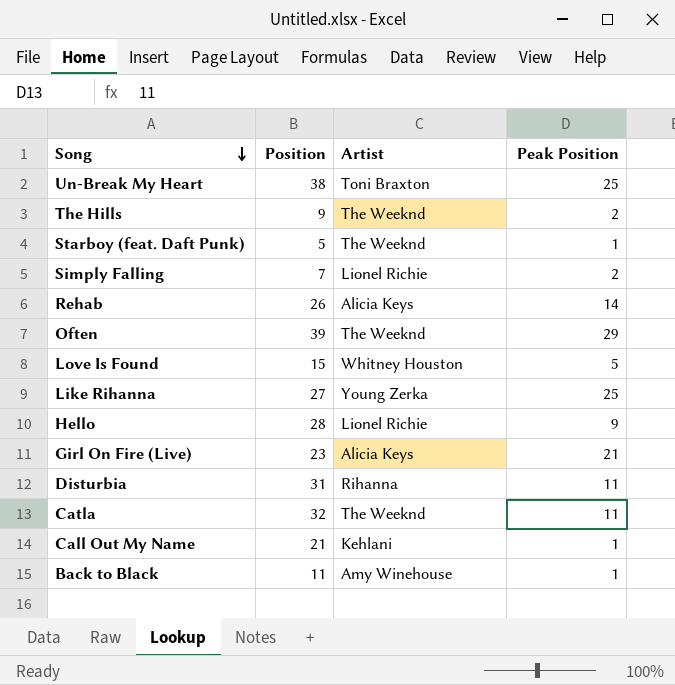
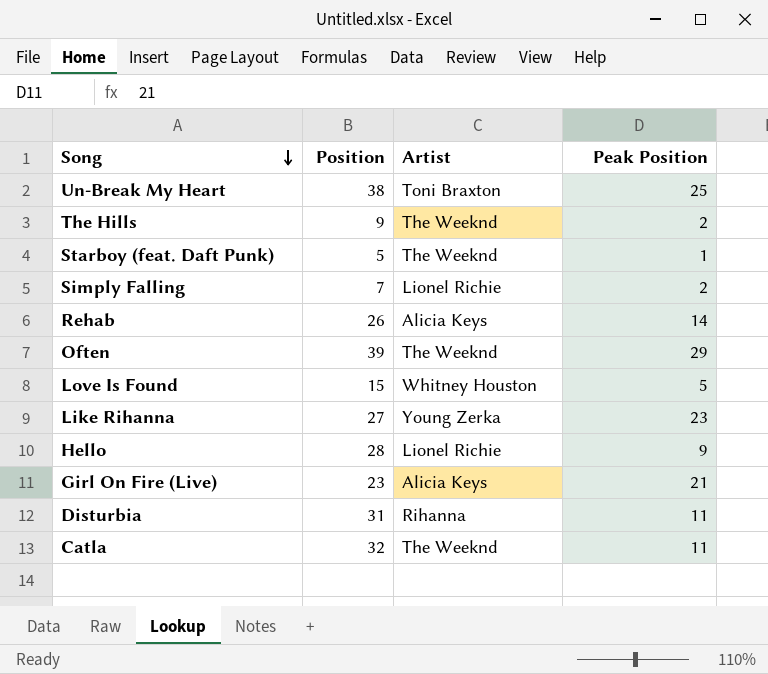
row Call Out My Name: 21 | Kehlani | 1 -> none
row Back to Black: 11 | Amy Winehouse | 1 -> none
Like Rihanna | Peak Position: 25 -> 23

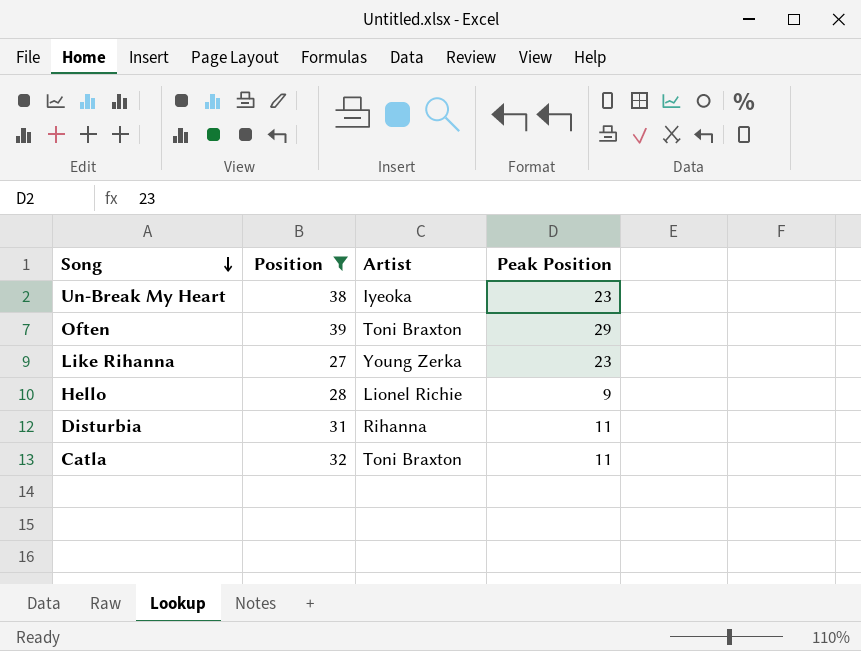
filter: none -> Position >= 27
Un-Break My Heart | Artist: Toni Braxton -> Iyeoka
Un-Break My Heart | Peak Position: 25 -> 23
Often | Artist: The Weeknd -> Toni Braxton
Catla | Artist: The Weeknd -> Toni Braxton

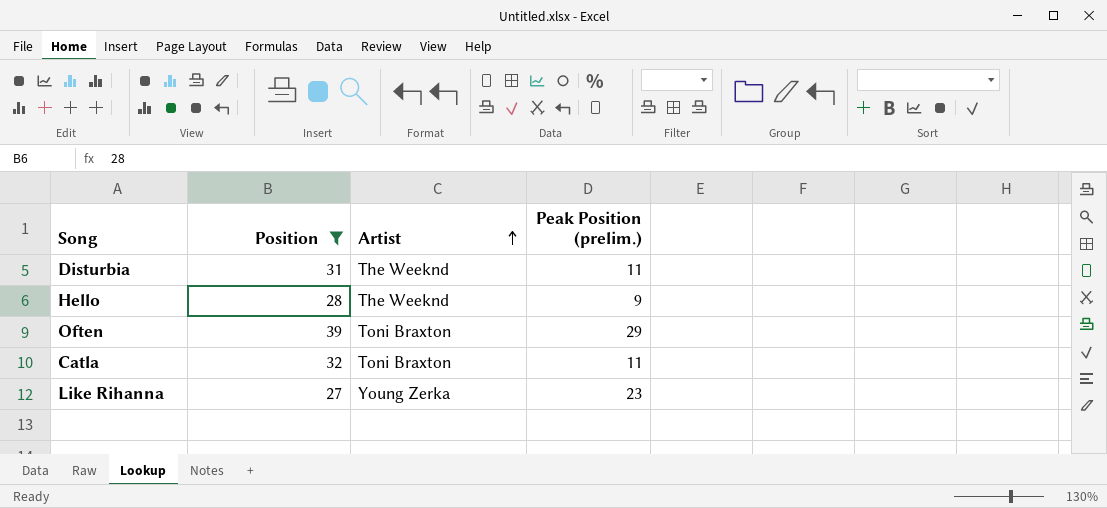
row order: Song descending -> Artist ascending
column name: Peak Position -> Peak Position (prelim.)
row Un-Break My Heart: 38 | Iyeoka | 23 -> none
Disturbia | Artist: Rihanna -> The Weeknd
Hello | Artist: Lionel Richie -> The Weeknd

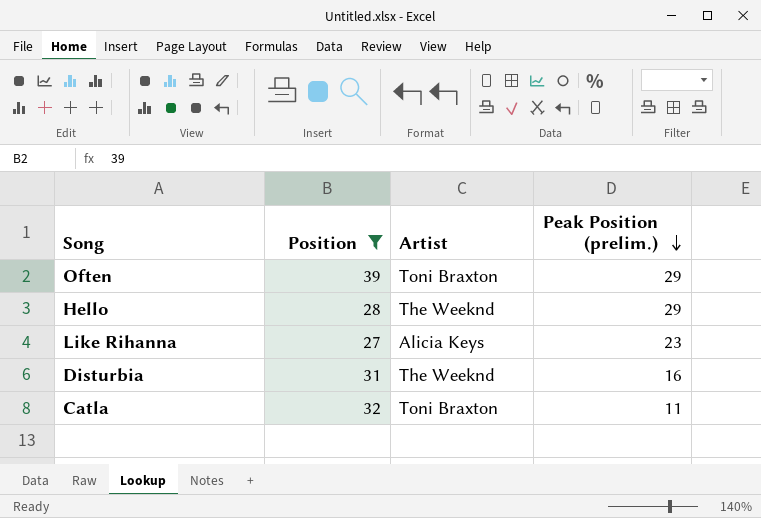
row order: Artist ascending -> Peak Position (prelim.) descending
Hello | Peak Position (prelim.): 9 -> 29
Like Rihanna | Artist: Young Zerka -> Alicia Keys
Disturbia | Peak Position (prelim.): 11 -> 16

